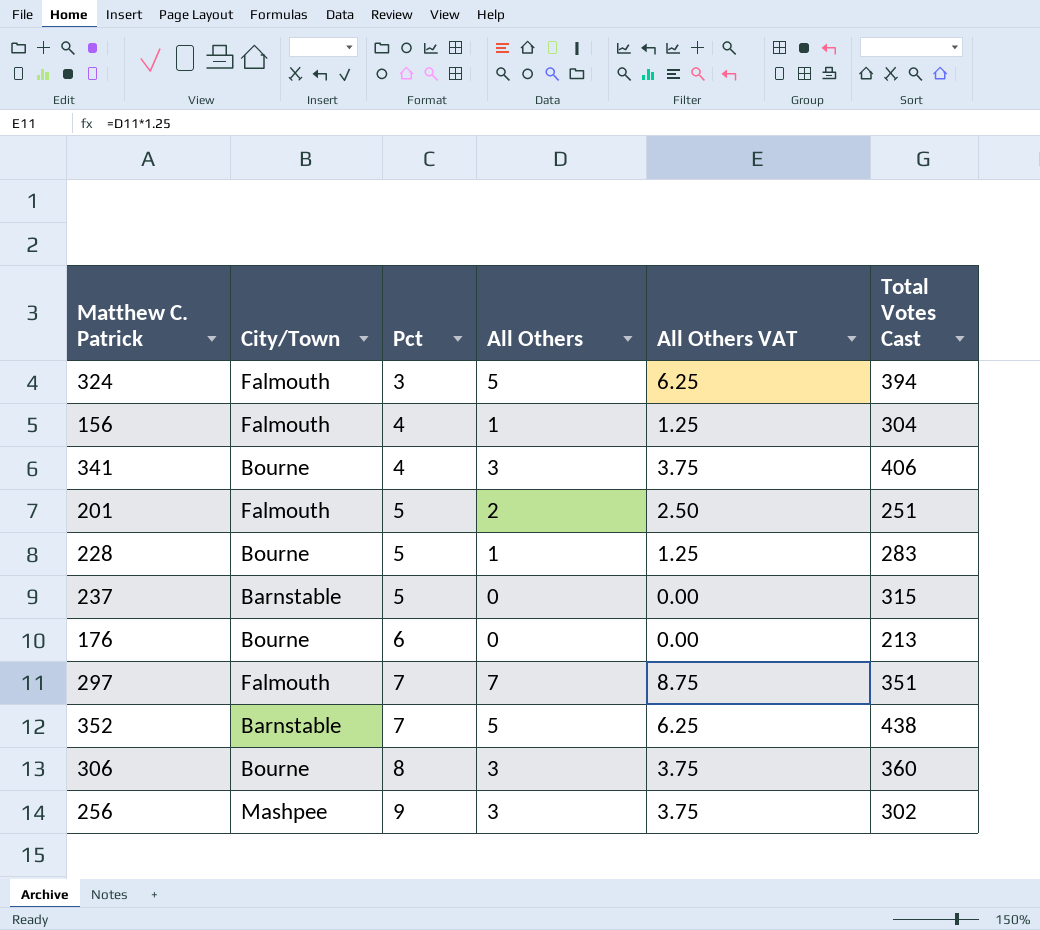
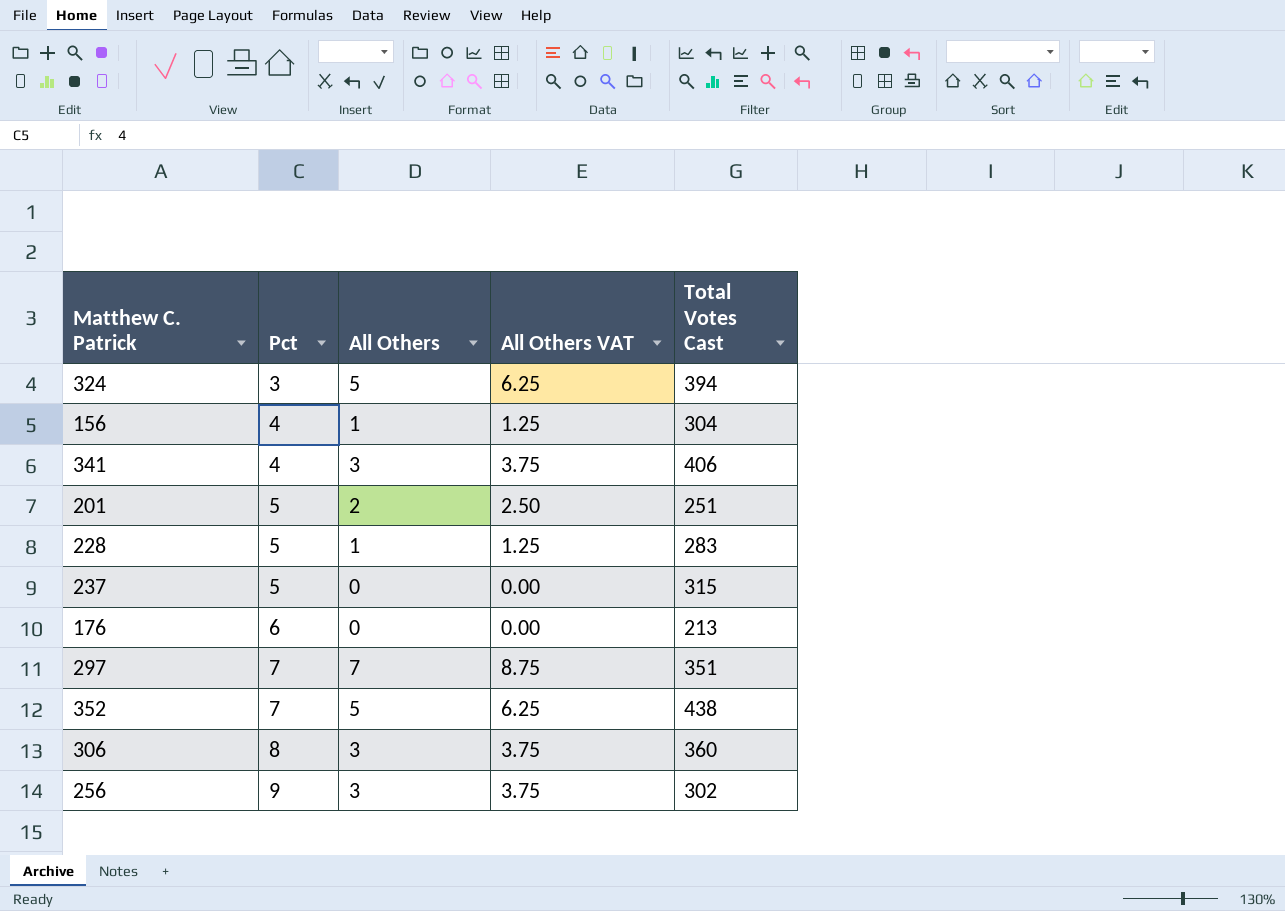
column City/Town | position: 2 -> none

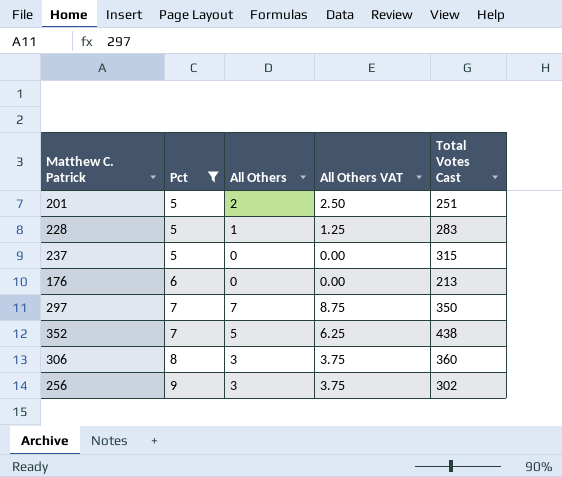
filter: none -> Pct >= 5
297 | Total Votes Cast: 351 -> 350

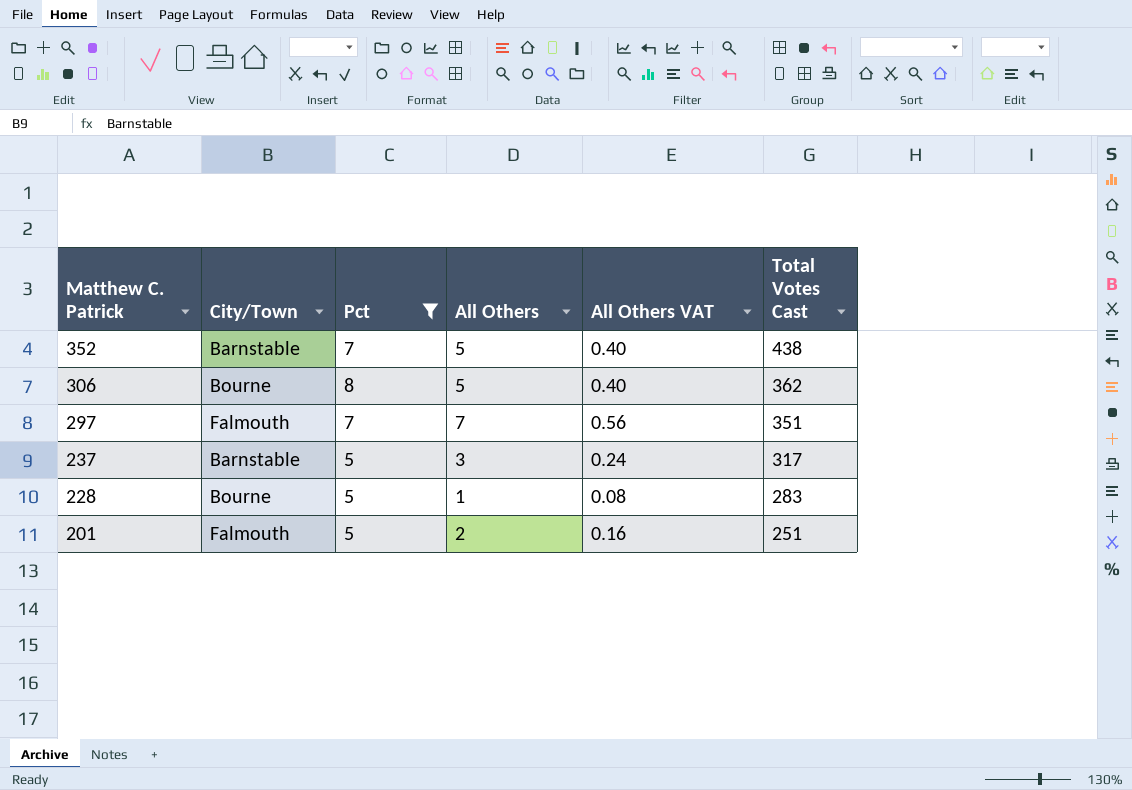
row order: Pct ascending -> Matthew C. Patrick descending
column City/Town | position: none -> 2
column All Others VAT | formula: [All Others] * 1.25 -> [All Others] * 0.08
row 176: 6 | 0 | 0.00 | 213 -> none
row 256: 9 | 3 | 3.75 | 302 -> none
306 | All Others: 3 -> 5
306 | Total Votes Cast: 360 -> 362
297 | Total Votes Cast: 350 -> 351
237 | All Others: 0 -> 3
237 | Total Votes Cast: 315 -> 317

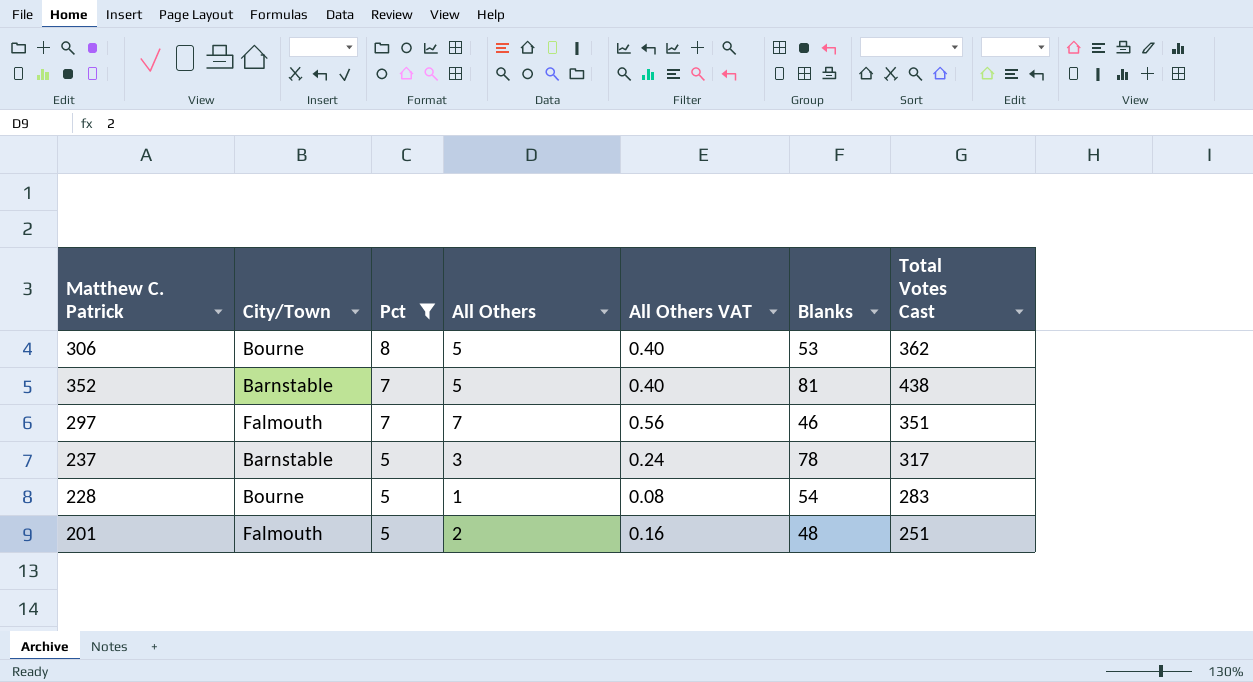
row order: Matthew C. Patrick descending -> Pct descending
column Blanks | position: none -> 6

